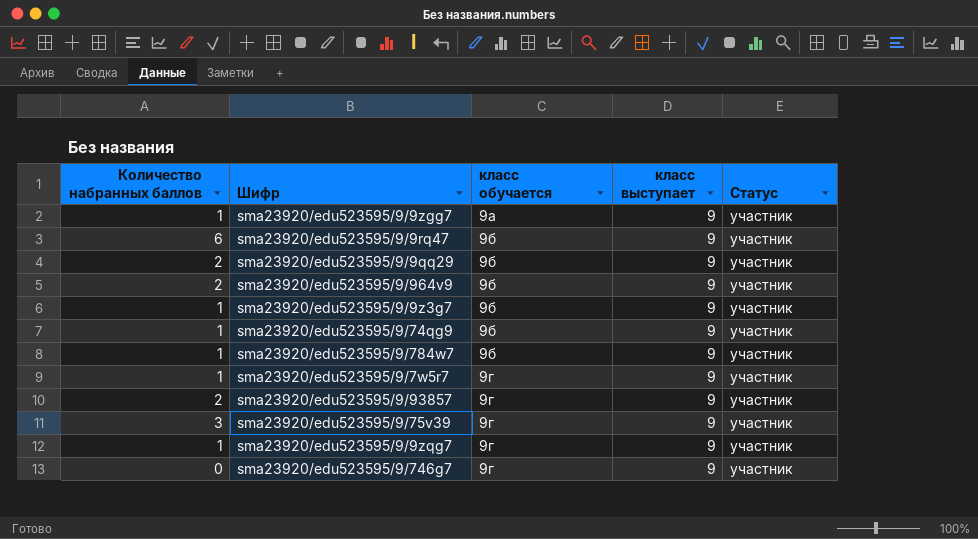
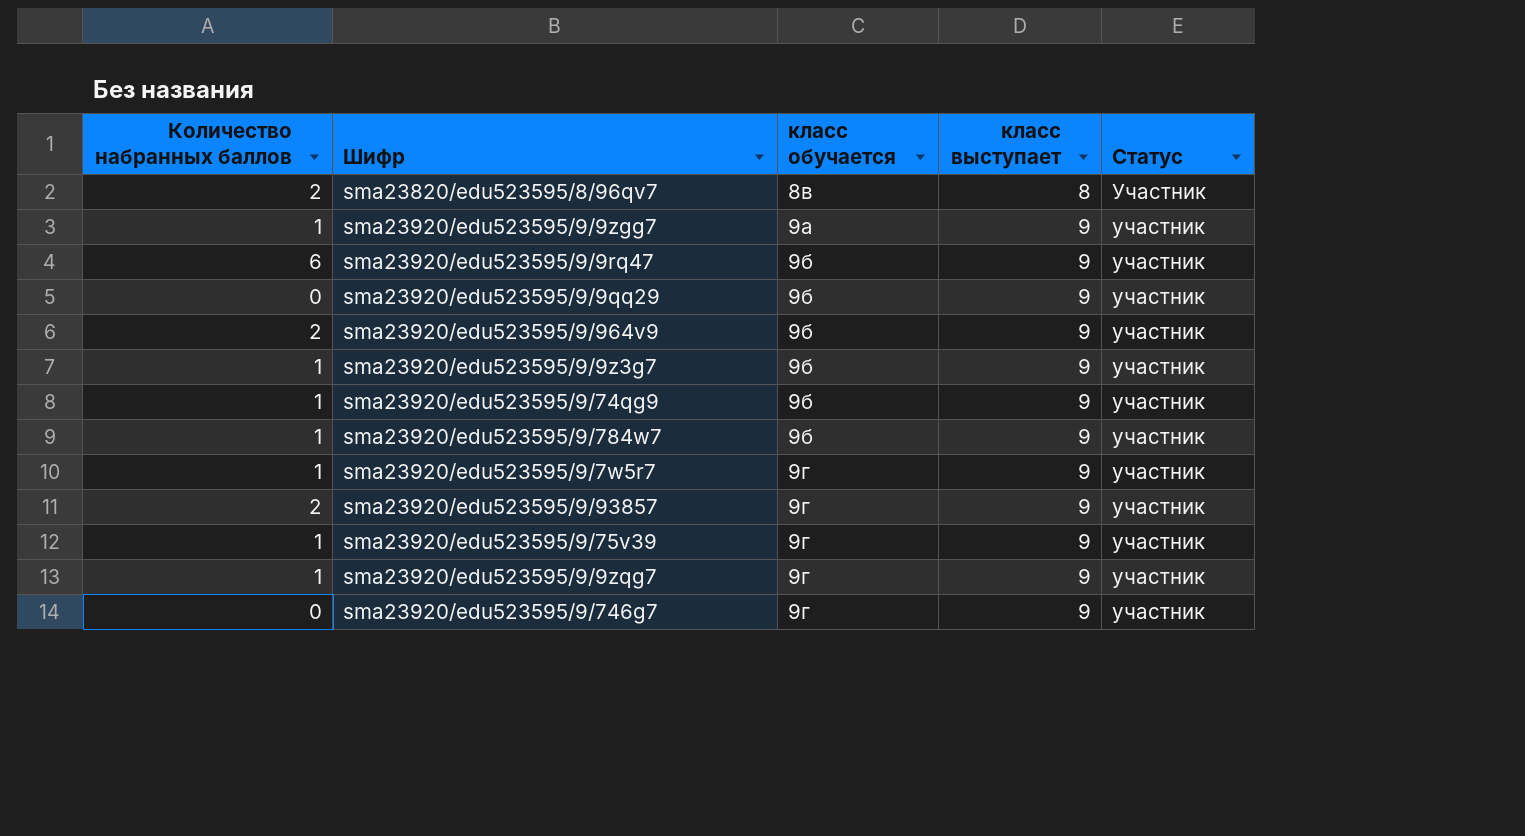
row sma23820/edu523595/8/96qv7: none -> 2 | 8в | 8 | Участник
sma23920/edu523595/9/9qq29 | Количество набранных баллов: 2 -> 0
sma23920/edu523595/9/75v39 | Количество набранных баллов: 3 -> 1

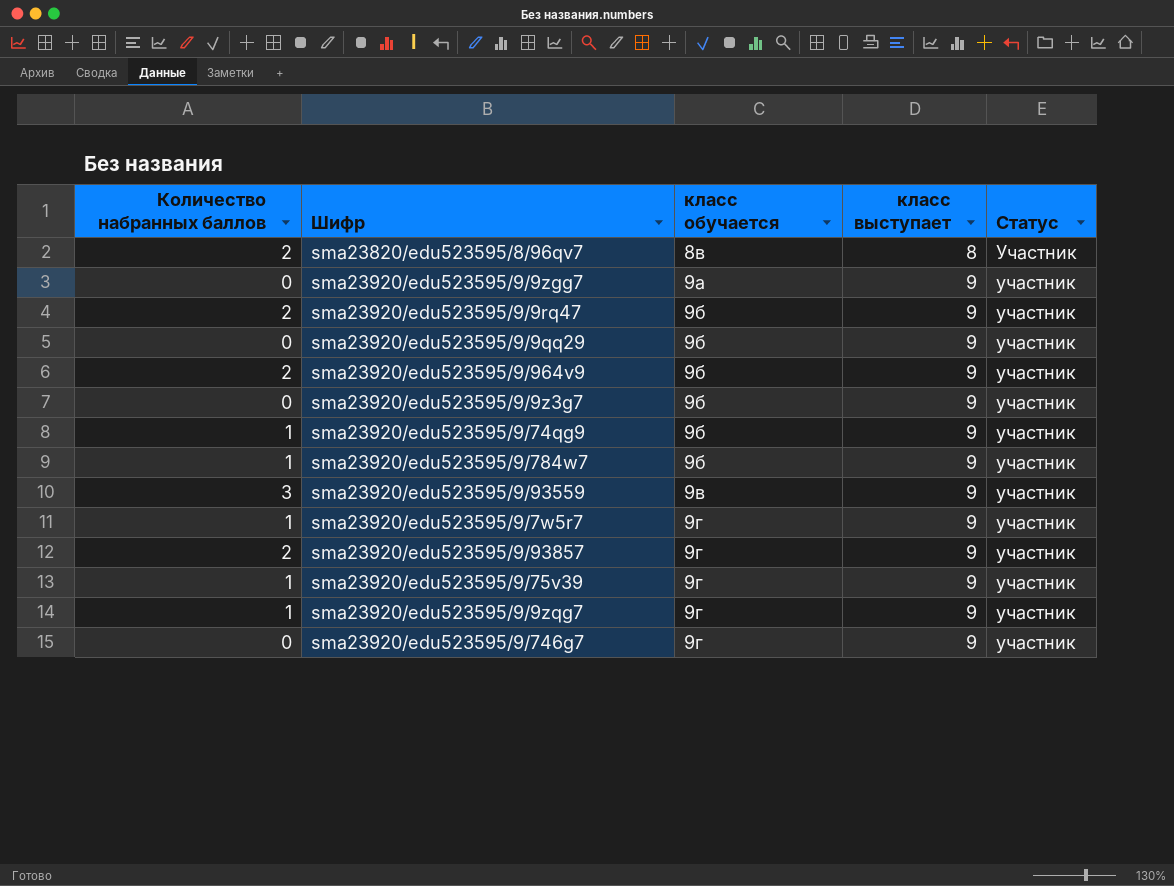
sma23920/edu523595/9/9zgg7 | Количество набранных баллов: 1 -> 0
sma23920/edu523595/9/9rq47 | Количество набранных баллов: 6 -> 2
sma23920/edu523595/9/9z3g7 | Количество набранных баллов: 1 -> 0
row sma23920/edu523595/9/93559: none -> 3 | 9в | 9 | участник

